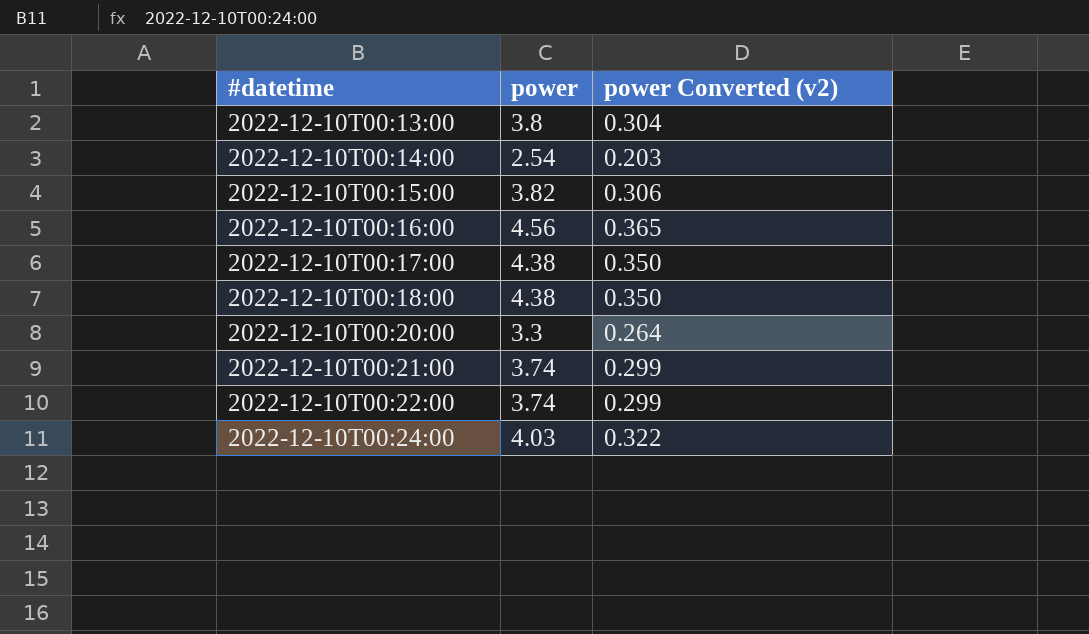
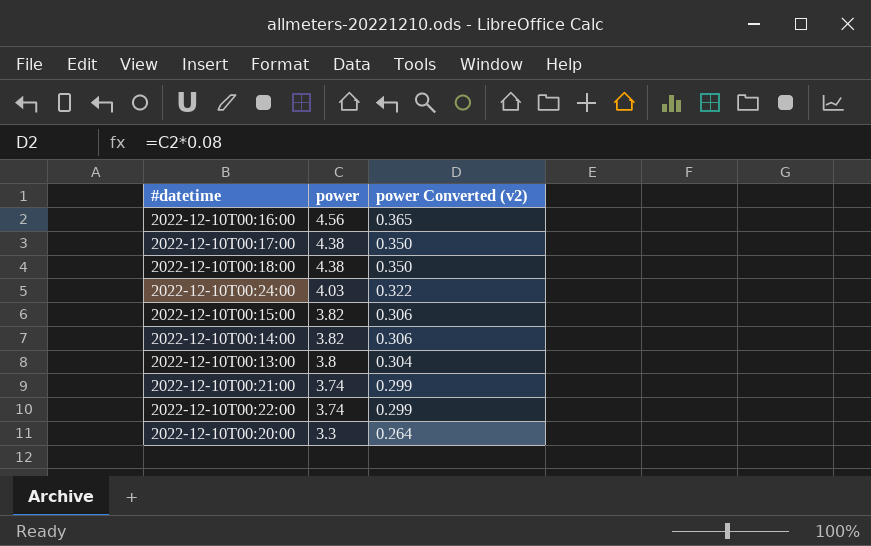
row order: #datetime ascending -> power descending
2022-12-10T00:14:00 | power: 2.54 -> 3.82
2022-12-10T00:14:00 | power Converted (v2): 0.203 -> 0.306

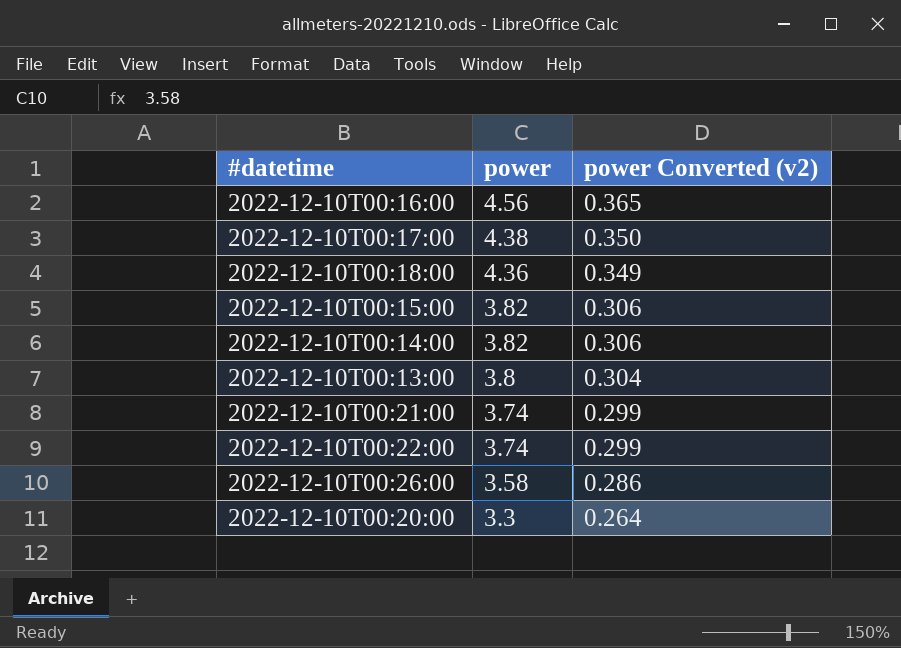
row 2022-12-10T00:24:00: 4.03 | 0.322 -> none
2022-12-10T00:18:00 | power: 4.38 -> 4.36
2022-12-10T00:18:00 | power Converted (v2): 0.350 -> 0.349
row 2022-12-10T00:26:00: none -> 3.58 | 0.286

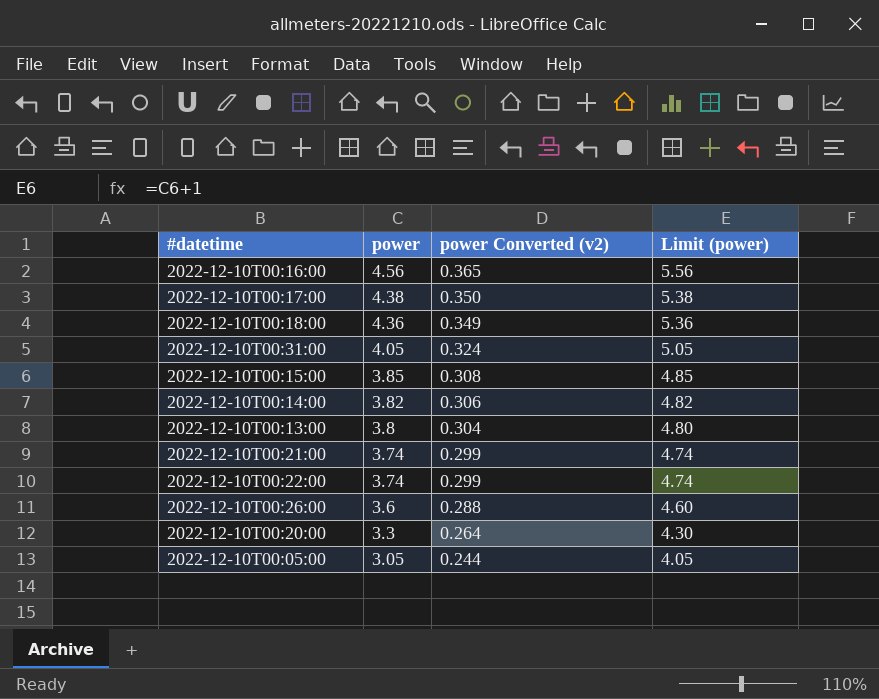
column Limit (power) | formula: none -> [power] + 1
row 2022-12-10T00:31:00: none -> 4.05 | 0.324 | 5.05
2022-12-10T00:15:00 | power: 3.82 -> 3.85
2022-12-10T00:15:00 | power Converted (v2): 0.306 -> 0.308
2022-12-10T00:26:00 | power: 3.58 -> 3.6
2022-12-10T00:26:00 | power Converted (v2): 0.286 -> 0.288
row 2022-12-10T00:05:00: none -> 3.05 | 0.244 | 4.05

